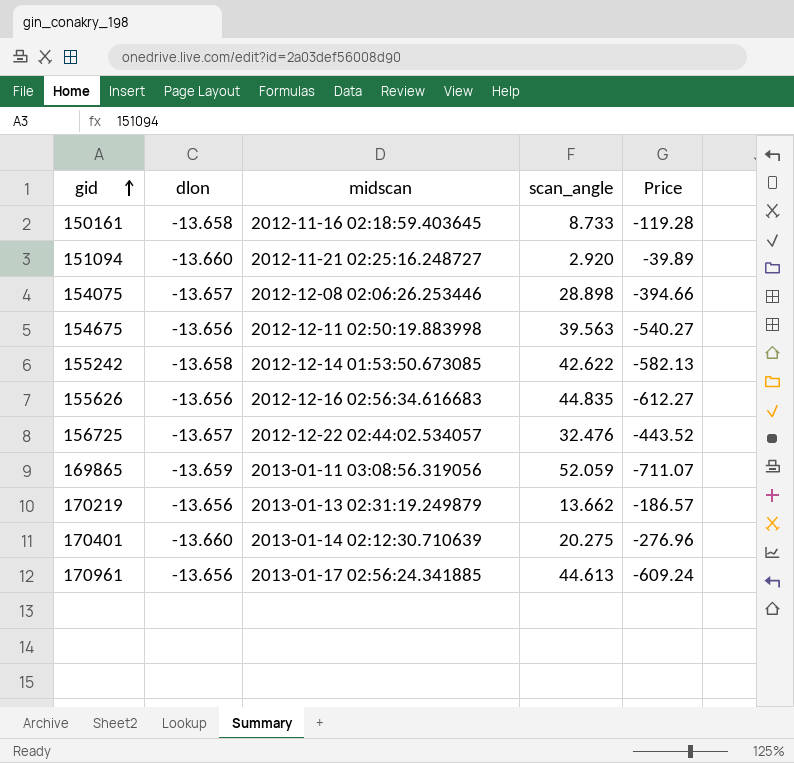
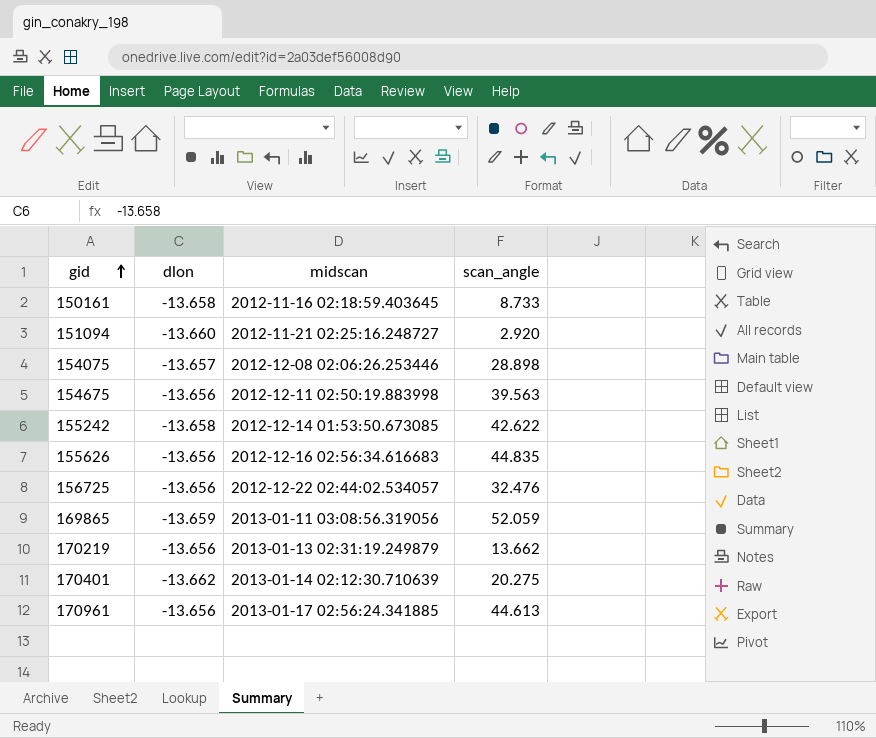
column Price | formula: [dlon] * [scan_angle] -> none
156725 | dlon: -13.657 -> -13.656
170401 | dlon: -13.660 -> -13.662

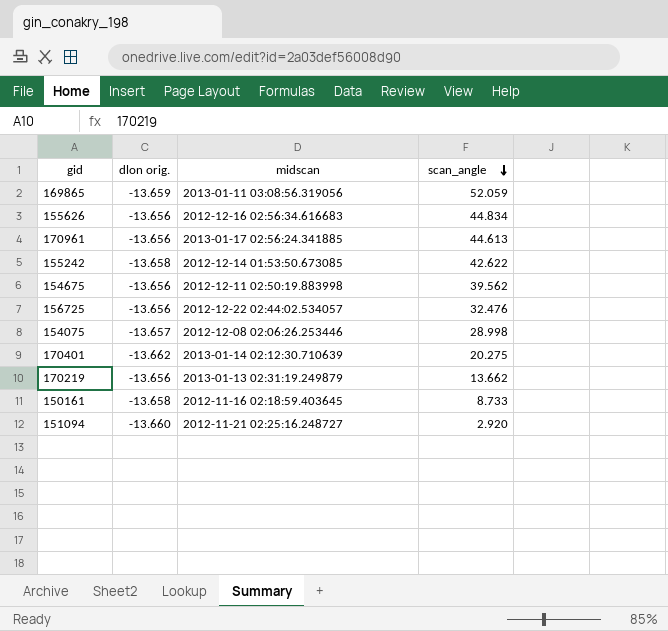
row order: gid ascending -> scan_angle descending
column name: dlon -> dlon orig.
155626 | scan_angle: 44.835 -> 44.834
154675 | scan_angle: 39.563 -> 39.562
154075 | scan_angle: 28.898 -> 28.998

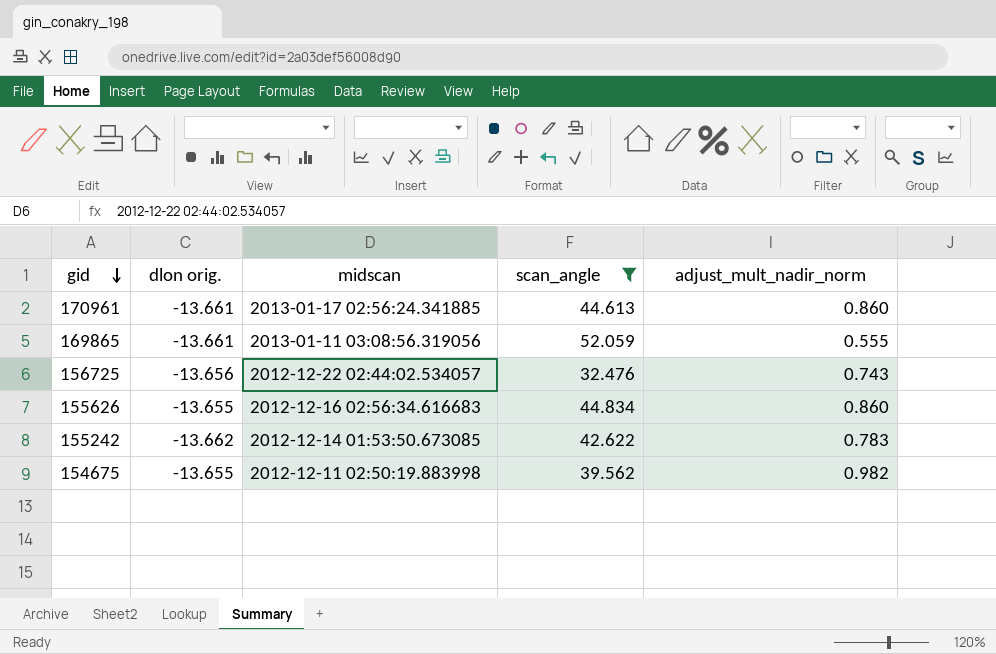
filter: none -> scan_angle >= 32.476
row order: scan_angle descending -> gid descending
column adjust_mult_nadir_norm | position: none -> 5
170961 | dlon orig.: -13.656 -> -13.661
169865 | dlon orig.: -13.659 -> -13.661
155626 | dlon orig.: -13.656 -> -13.655
155242 | dlon orig.: -13.658 -> -13.662
154675 | dlon orig.: -13.656 -> -13.655

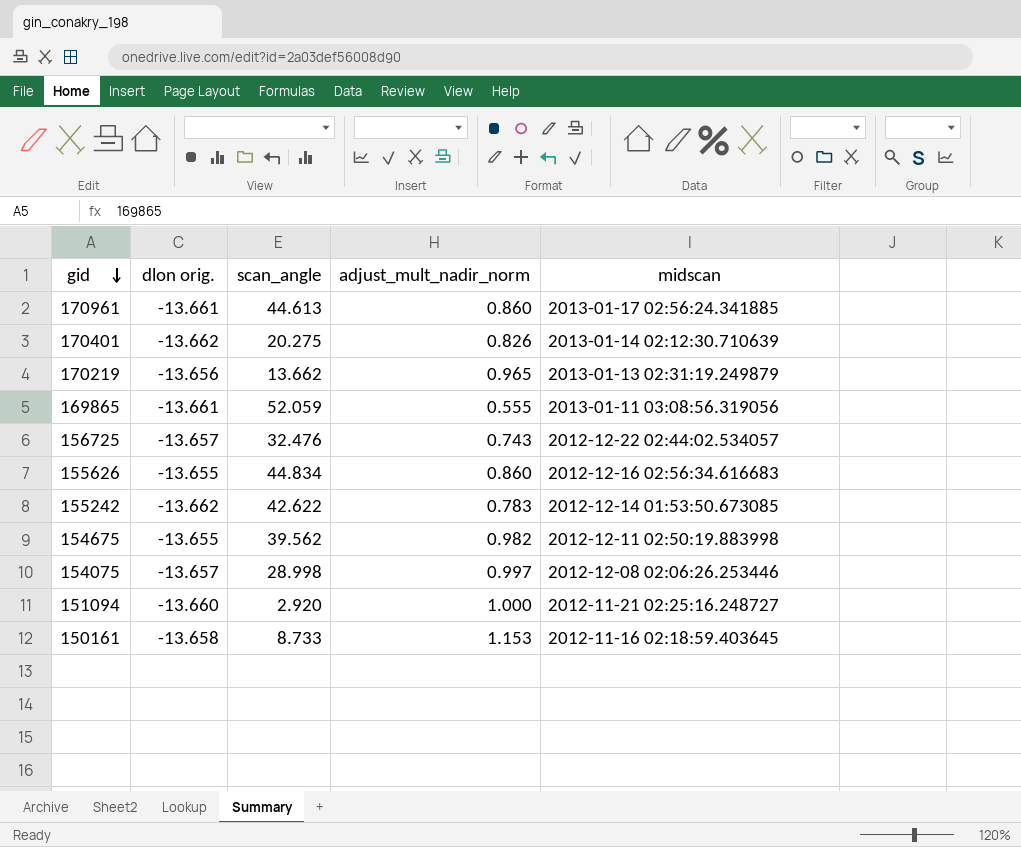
filter: scan_angle >= 32.476 -> none
column midscan | position: 3 -> 5
156725 | dlon orig.: -13.656 -> -13.657

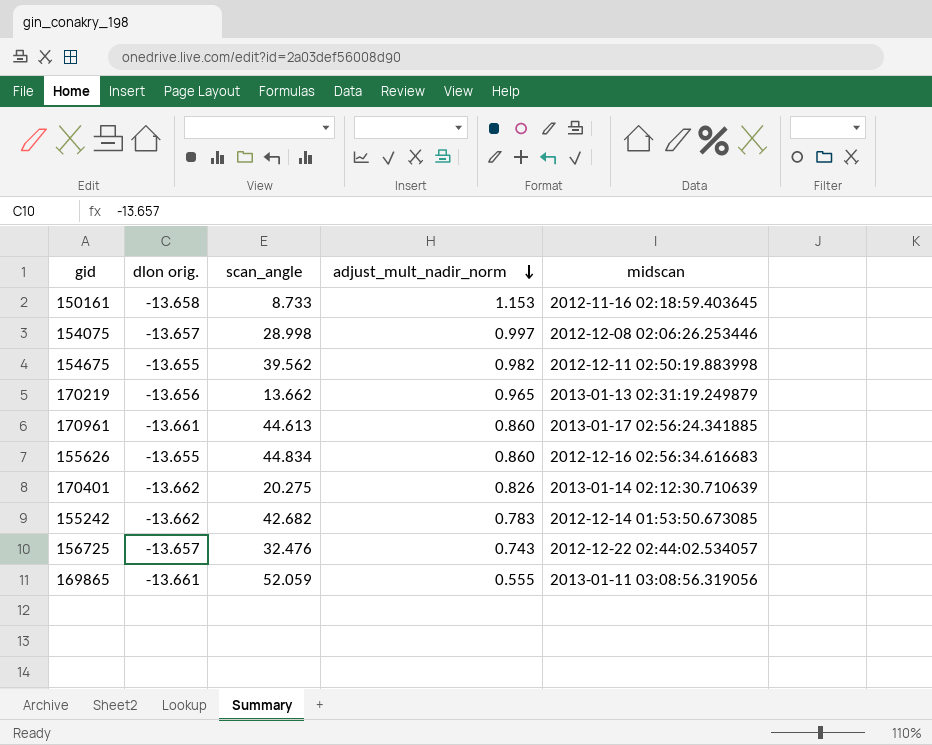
row order: gid descending -> adjust_mult_nadir_norm descending
row 151094: -13.660 | 2.920 | 1.000 | 2012-11-21 02:25:16.248727 -> none
155242 | scan_angle: 42.622 -> 42.682

